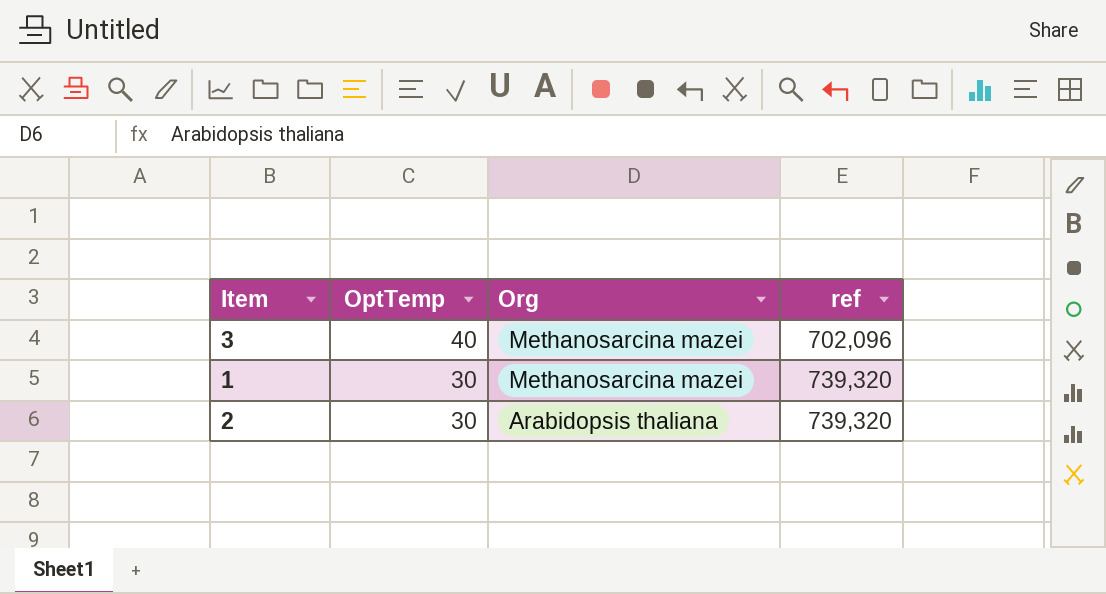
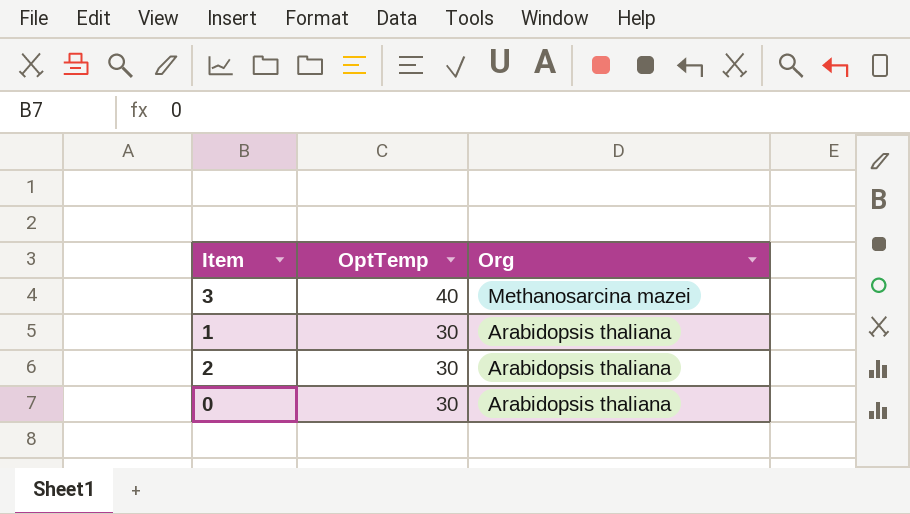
column ref | position: 4 -> none
1 | Org: Methanosarcina mazei -> Arabidopsis thaliana
row 0: none -> 30 | Arabidopsis thaliana

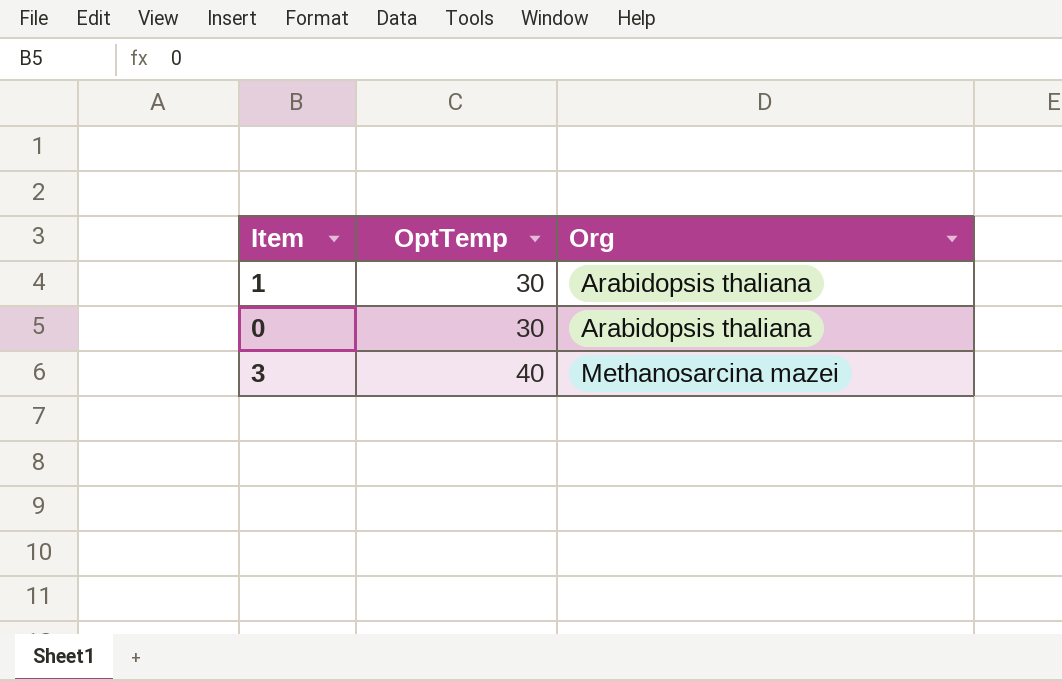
row order: OptTemp descending -> OptTemp ascending
row 2: 30 | Arabidopsis thaliana -> none

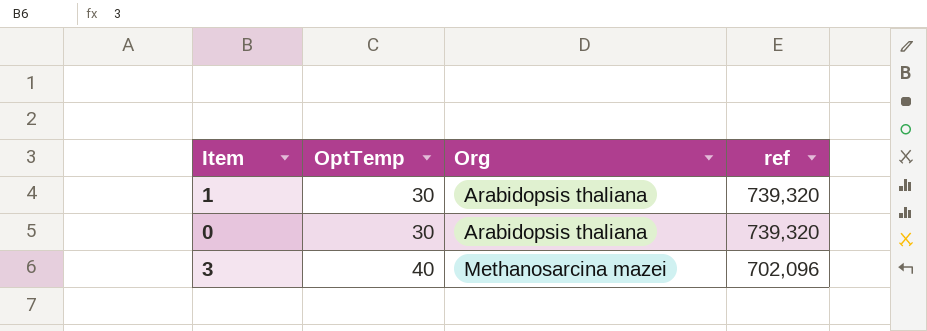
column ref | position: none -> 4

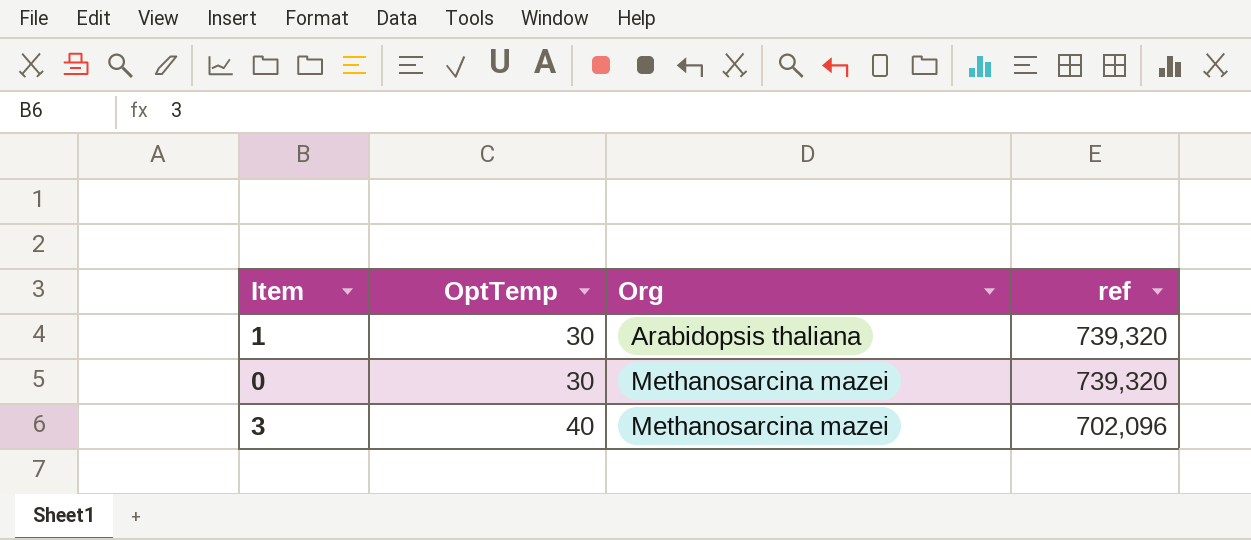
0 | Org: Arabidopsis thaliana -> Methanosarcina mazei

